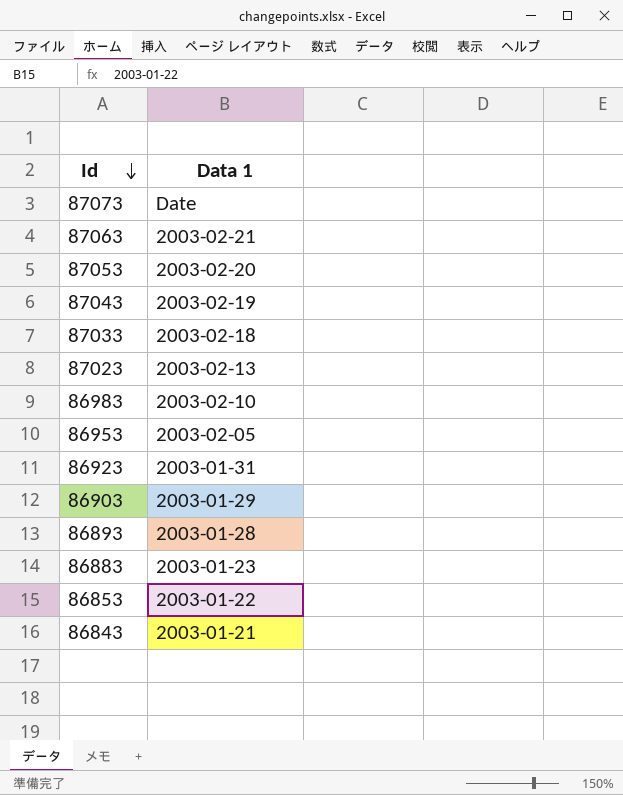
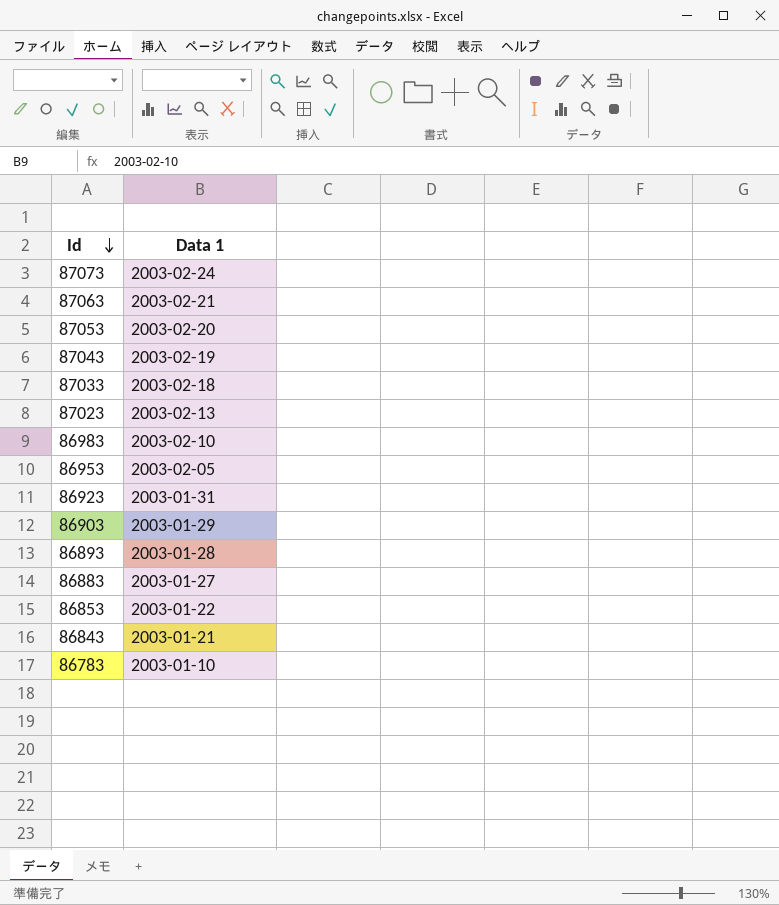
87073 | Data 1: Date -> 2003-02-24
86883 | Data 1: 2003-01-23 -> 2003-01-27
row 86783: none -> 2003-01-10

